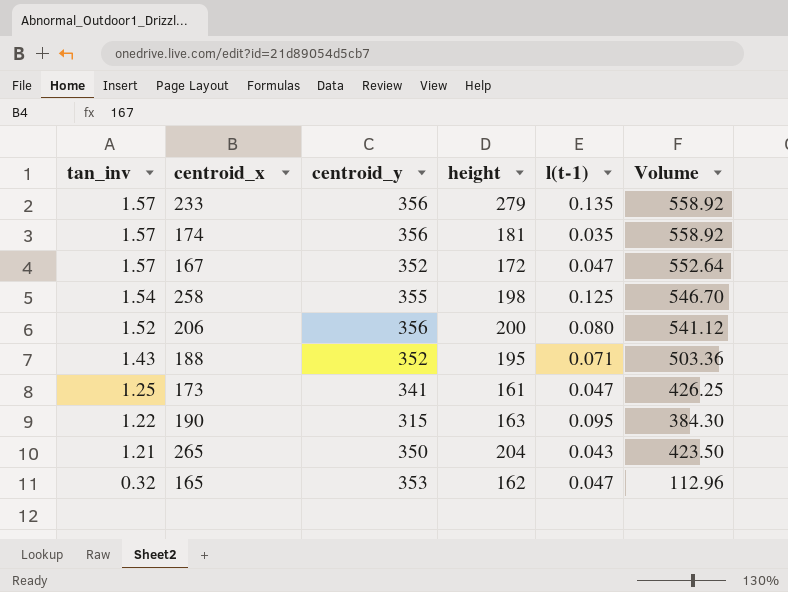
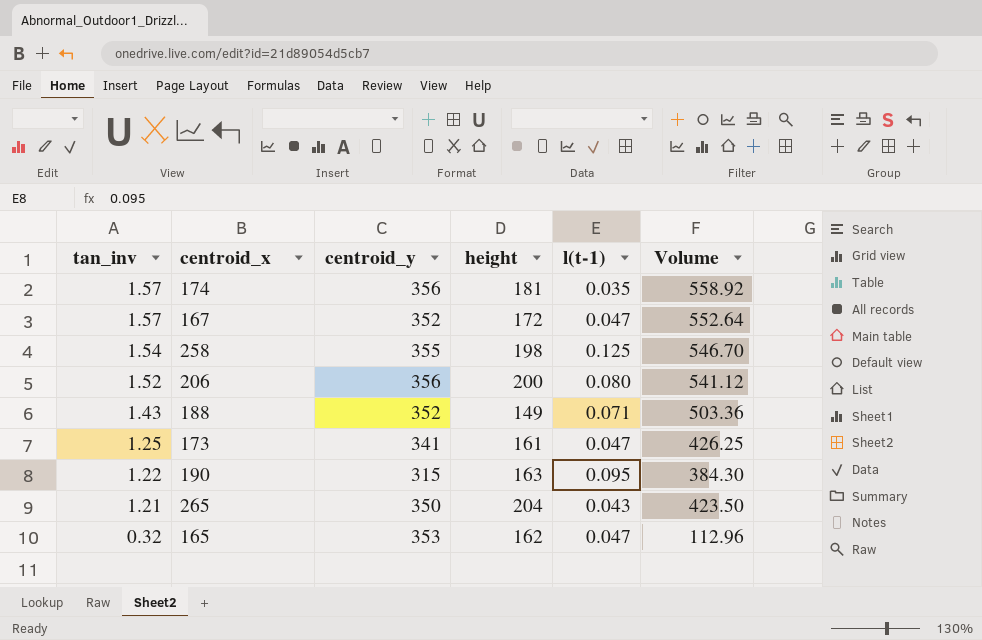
row 233: 1.57 | 356 | 279 | 0.135 | 558.92 -> none
188 | height: 195 -> 149

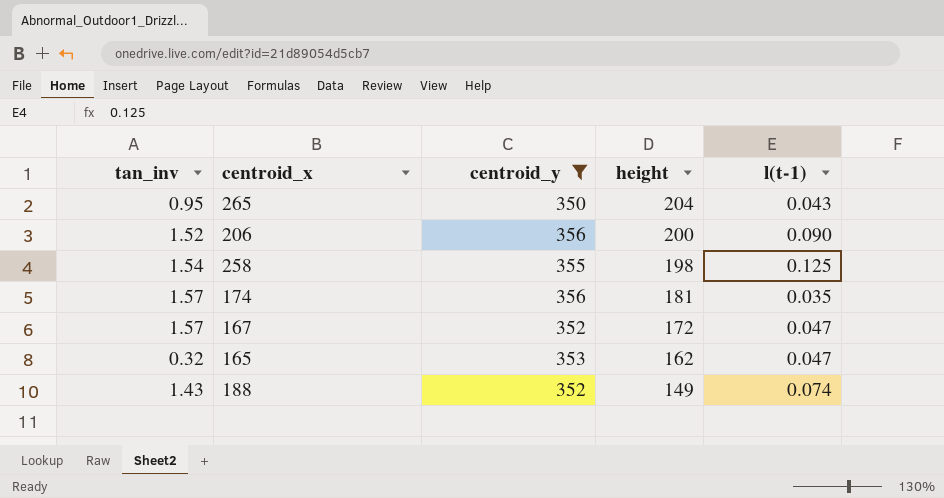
filter: none -> centroid_y >= 350
row order: tan_inv descending -> height descending
column Volume | formula: [tan_inv] * [centroid_y] -> none
265 | tan_inv: 1.21 -> 0.95
206 | l(t-1): 0.080 -> 0.090
188 | l(t-1): 0.071 -> 0.074

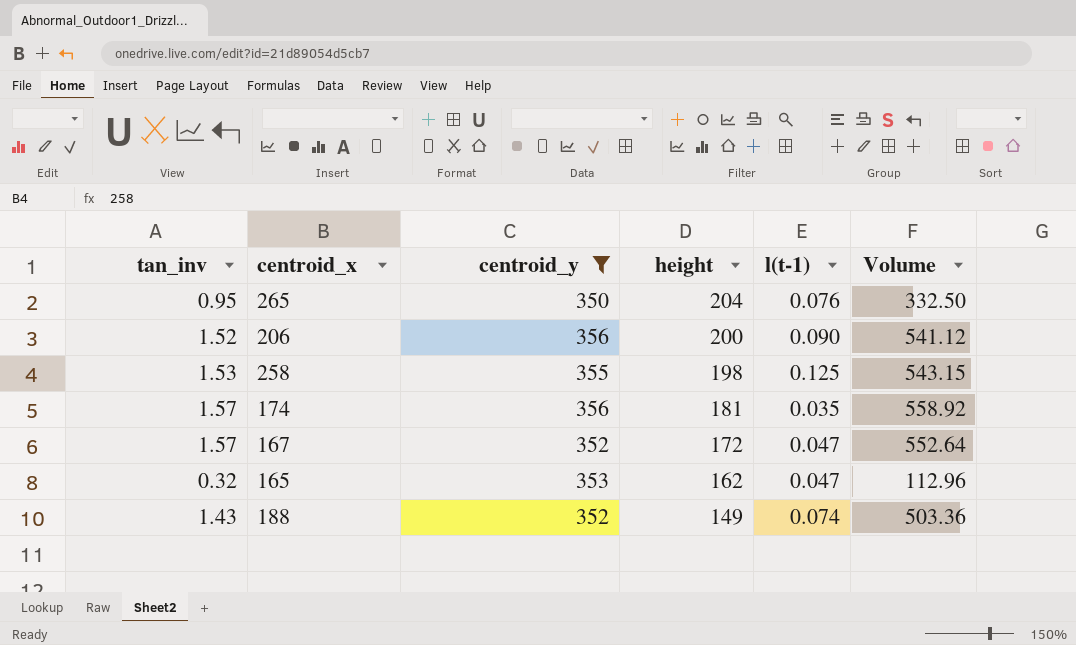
column Volume | formula: none -> [tan_inv] * [centroid_y]
265 | l(t-1): 0.043 -> 0.076
258 | tan_inv: 1.54 -> 1.53

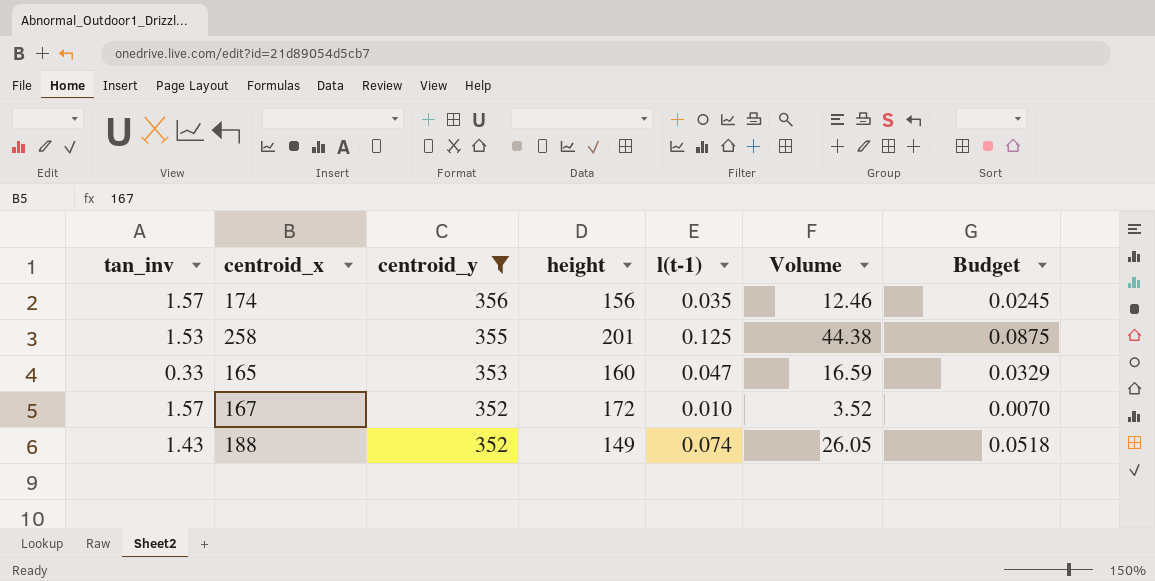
row order: height descending -> centroid_y descending
column Volume | formula: [tan_inv] * [centroid_y] -> [centroid_y] * [l(t-1)]
column Budget | formula: none -> [l(t-1)] * 0.7
row 265: 0.95 | 350 | 204 | 0.076 | 332.50 -> none
row 206: 1.52 | 356 | 200 | 0.090 | 541.12 -> none
174 | height: 181 -> 156
258 | height: 198 -> 201
165 | tan_inv: 0.32 -> 0.33
165 | height: 162 -> 160
167 | l(t-1): 0.047 -> 0.010

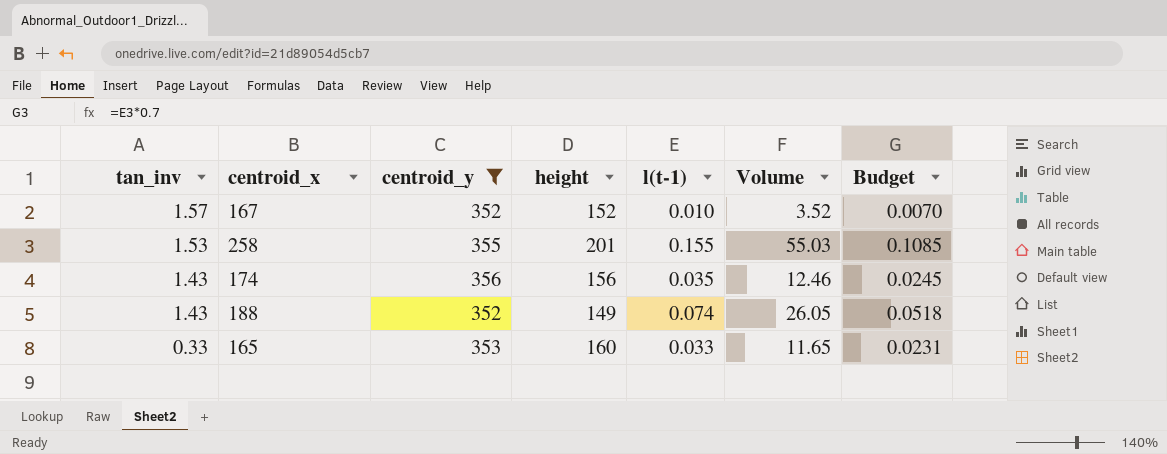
row order: centroid_y descending -> tan_inv descending
167 | height: 172 -> 152
258 | l(t-1): 0.125 -> 0.155
258 | Volume: 44.38 -> 55.03
258 | Budget: 0.0875 -> 0.1085
174 | tan_inv: 1.57 -> 1.43
165 | l(t-1): 0.047 -> 0.033
165 | Volume: 16.59 -> 11.65
165 | Budget: 0.0329 -> 0.0231

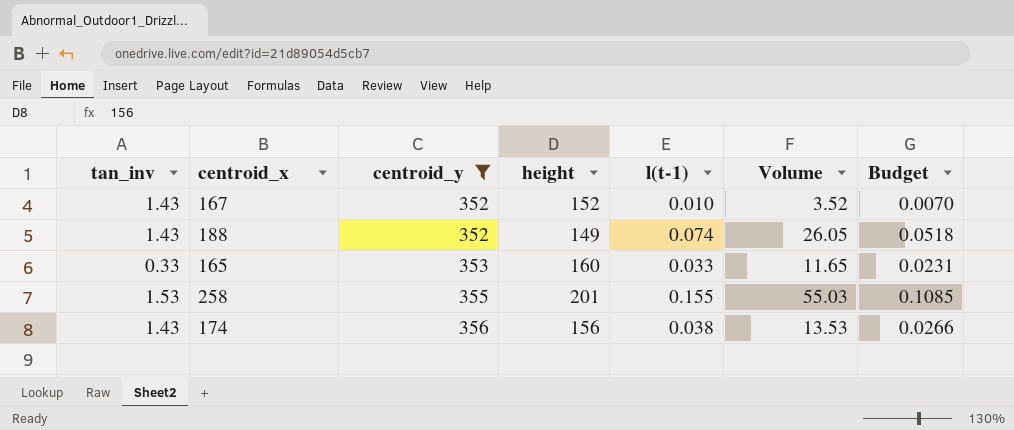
row order: tan_inv descending -> centroid_y ascending
167 | tan_inv: 1.57 -> 1.43
174 | l(t-1): 0.035 -> 0.038
174 | Volume: 12.46 -> 13.53
174 | Budget: 0.0245 -> 0.0266

